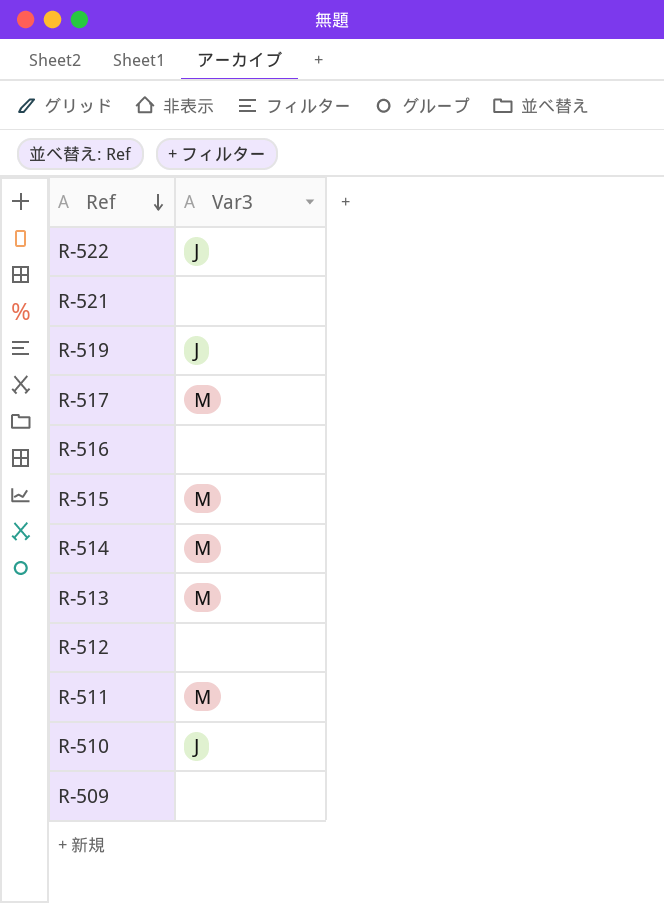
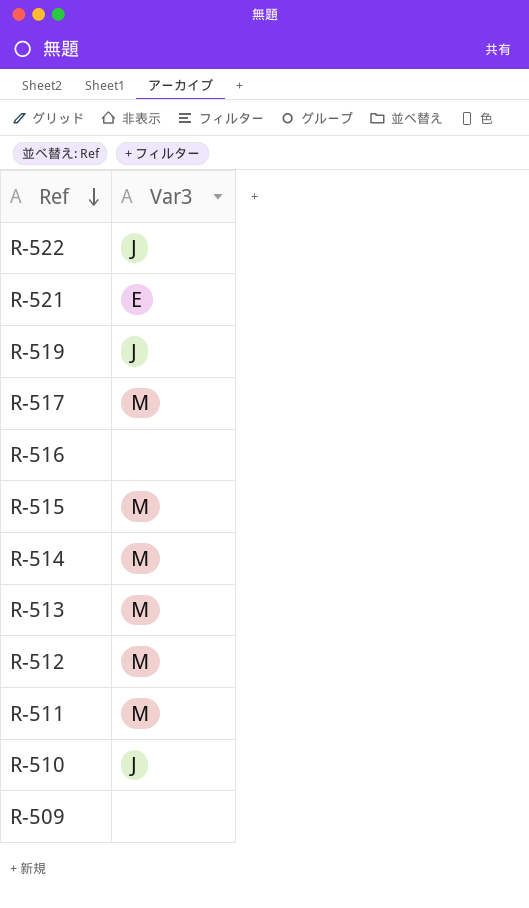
R-521 | Var3: none -> E
R-512 | Var3: none -> M

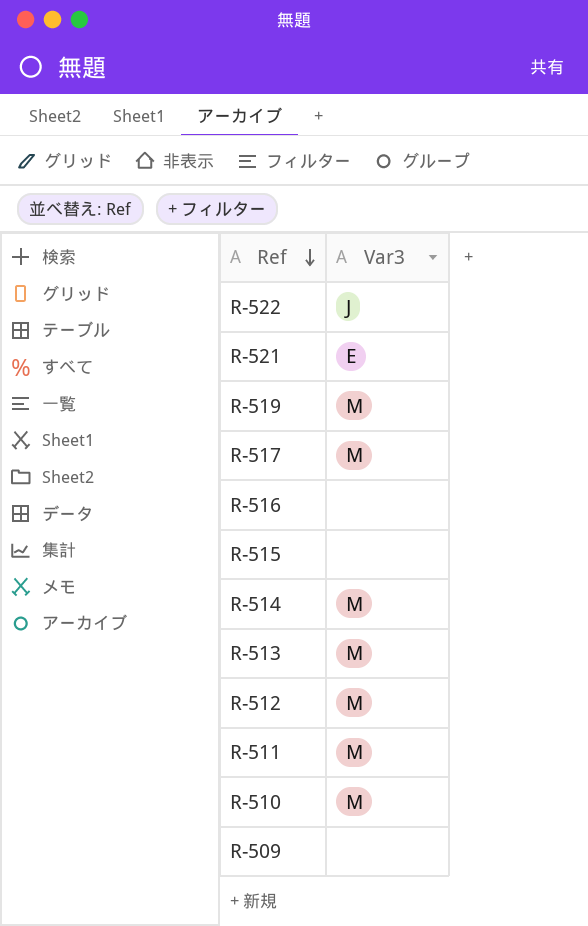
R-519 | Var3: J -> M
R-515 | Var3: M -> none
R-510 | Var3: J -> M

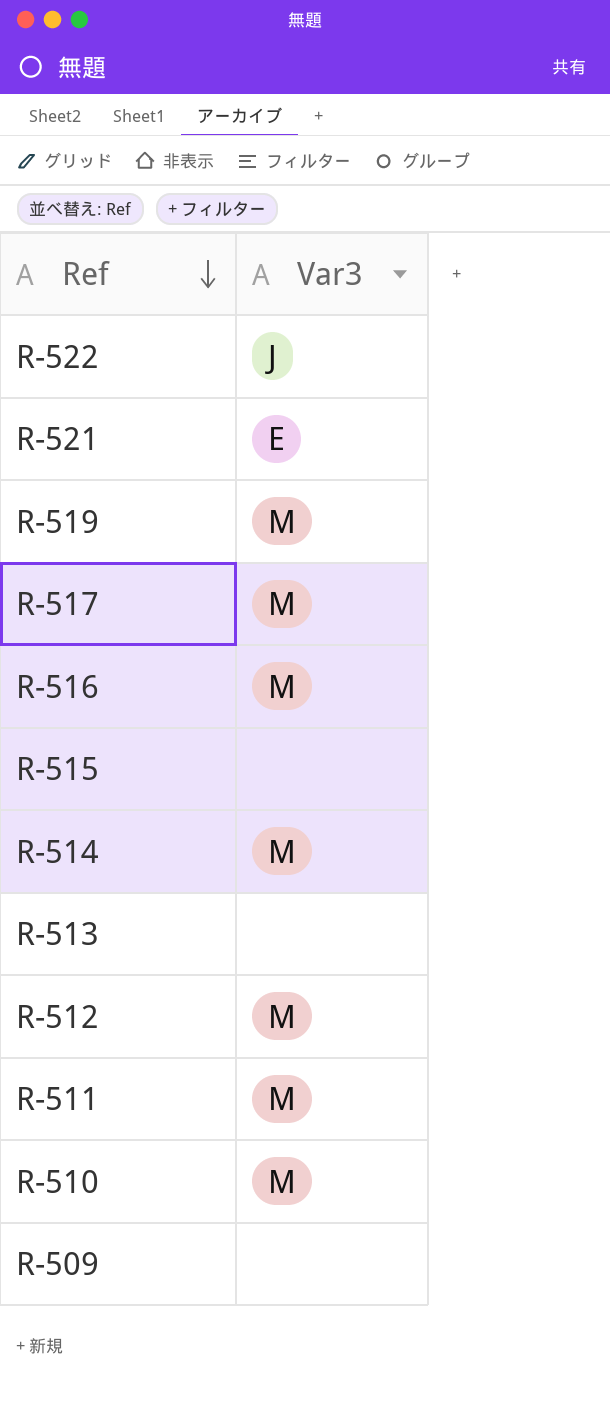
R-516 | Var3: none -> M
R-513 | Var3: M -> none

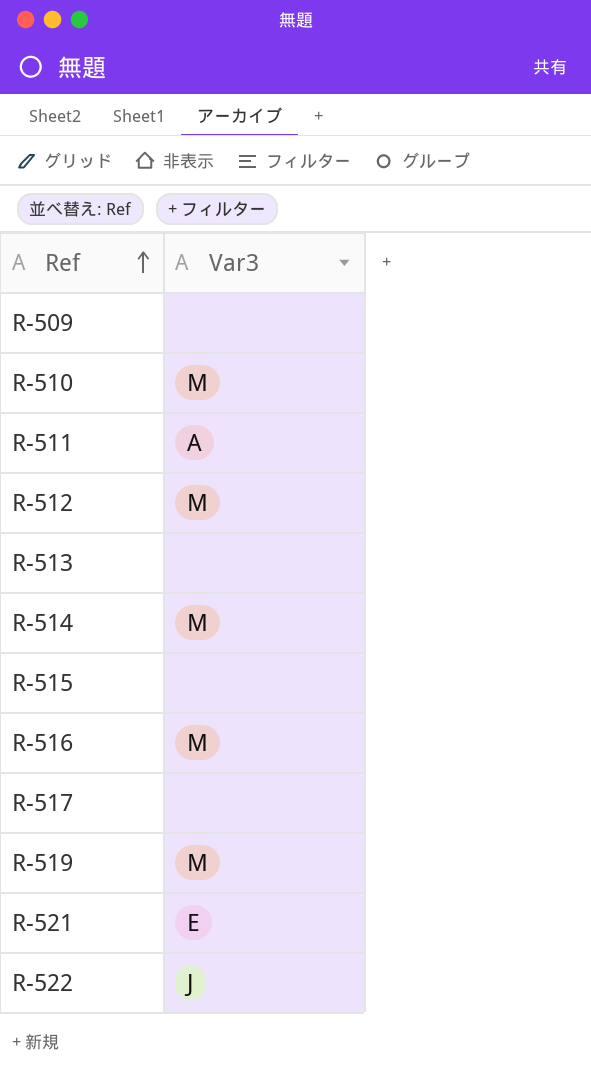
row order: Ref descending -> Ref ascending
R-511 | Var3: M -> A
R-517 | Var3: M -> none

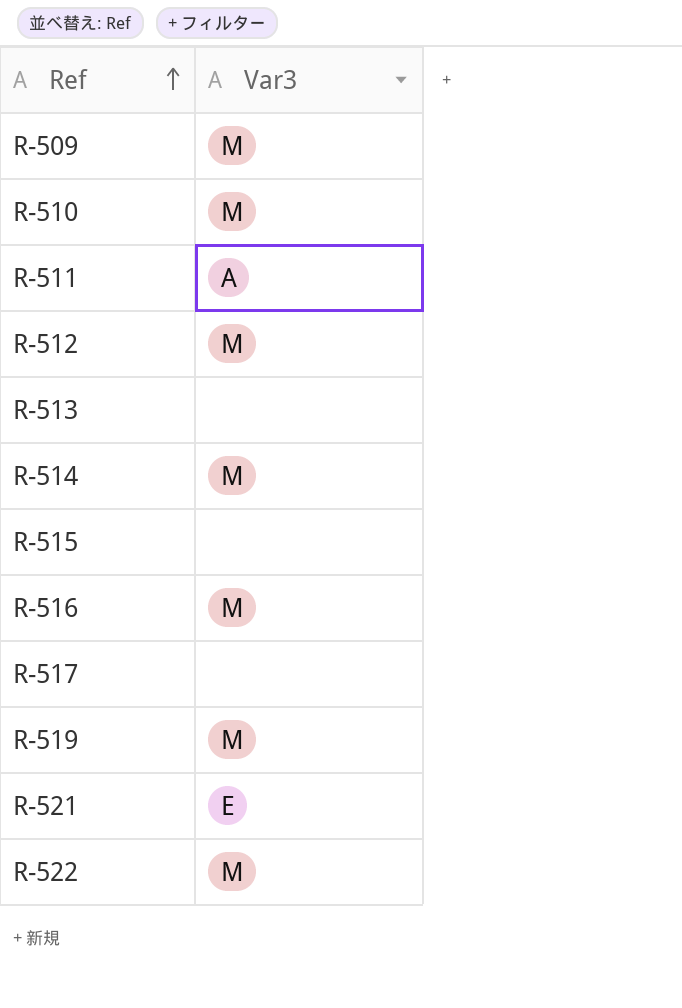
R-509 | Var3: none -> M
R-522 | Var3: J -> M

